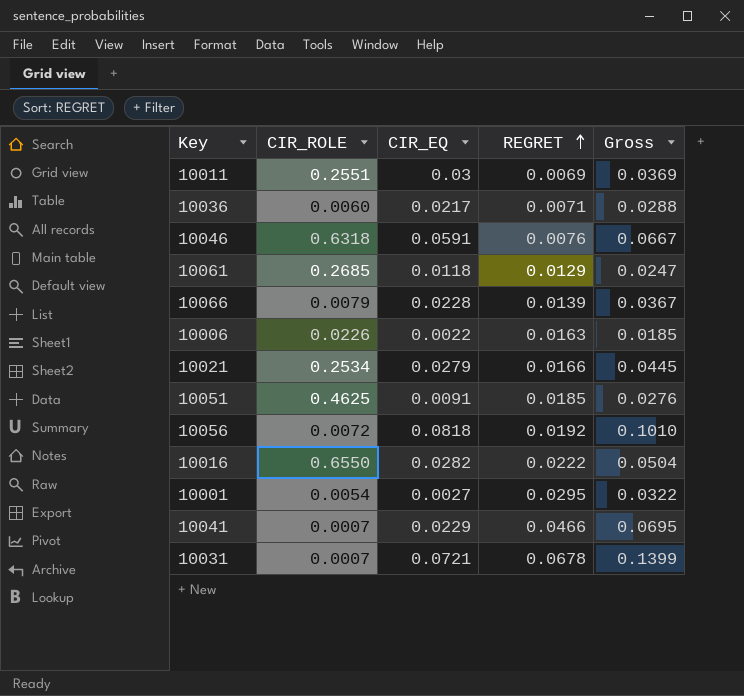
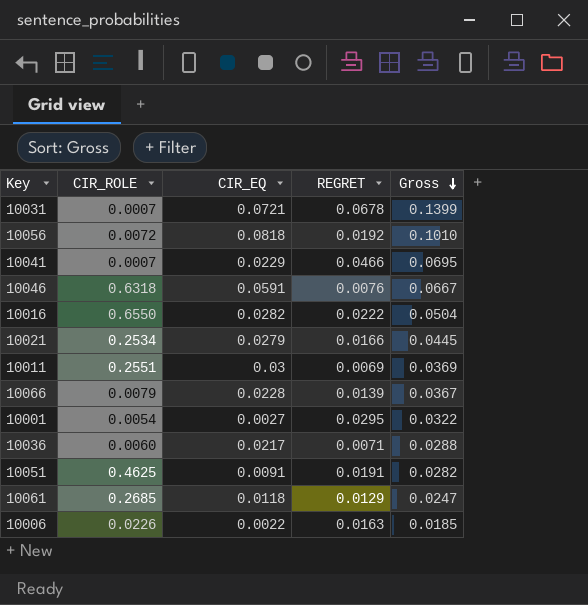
row order: REGRET ascending -> Gross descending
10051 | REGRET: 0.0185 -> 0.0191
10051 | Gross: 0.0276 -> 0.0282

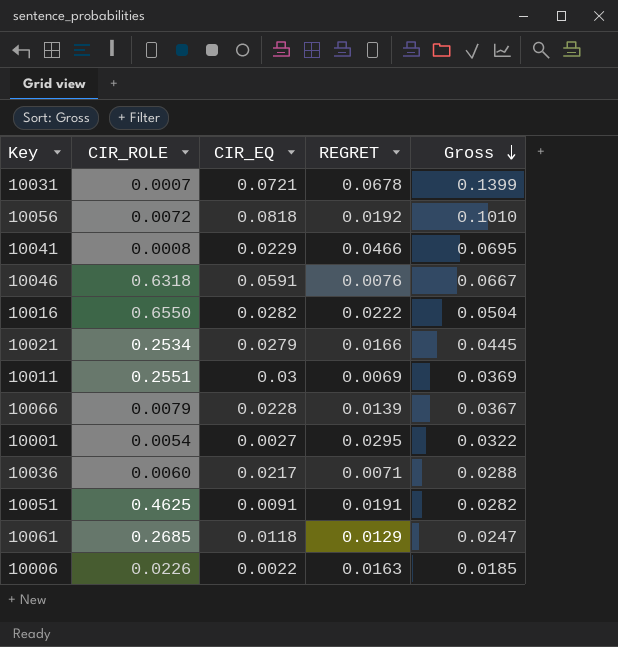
10041 | CIR_ROLE: 0.0007 -> 0.0008

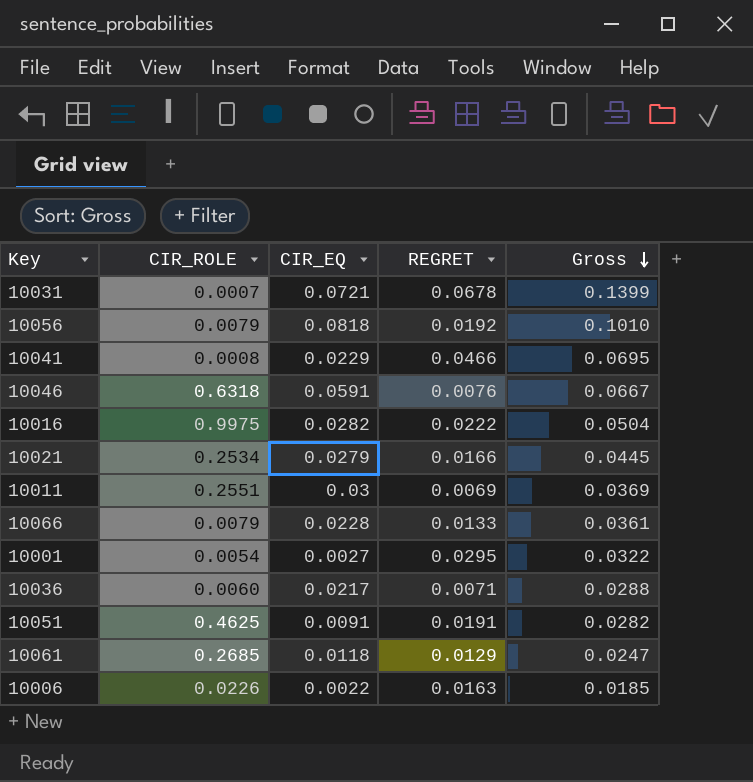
10056 | CIR_ROLE: 0.0072 -> 0.0079
10016 | CIR_ROLE: 0.6550 -> 0.9975
10066 | REGRET: 0.0139 -> 0.0133
10066 | Gross: 0.0367 -> 0.0361

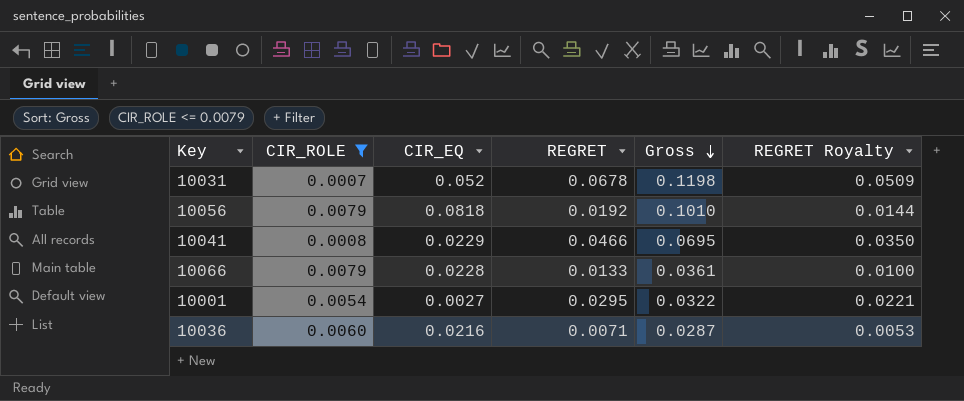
filter: none -> CIR_ROLE <= 0.0079
column REGRET Royalty | formula: none -> [REGRET] * 0.75
10031 | CIR_EQ: 0.0721 -> 0.052
10031 | Gross: 0.1399 -> 0.1198
10036 | CIR_EQ: 0.0217 -> 0.0216
10036 | Gross: 0.0288 -> 0.0287

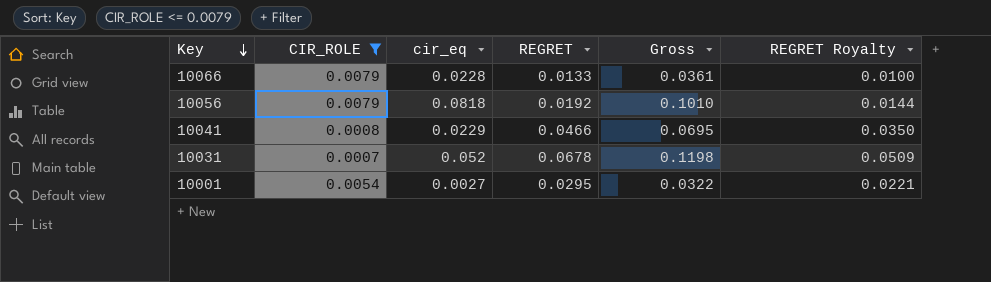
row order: Gross descending -> Key descending
column name: CIR_EQ -> cir_eq
row 10036: 0.0060 | 0.0216 | 0.0071 | 0.0287 | 0.0053 -> none

